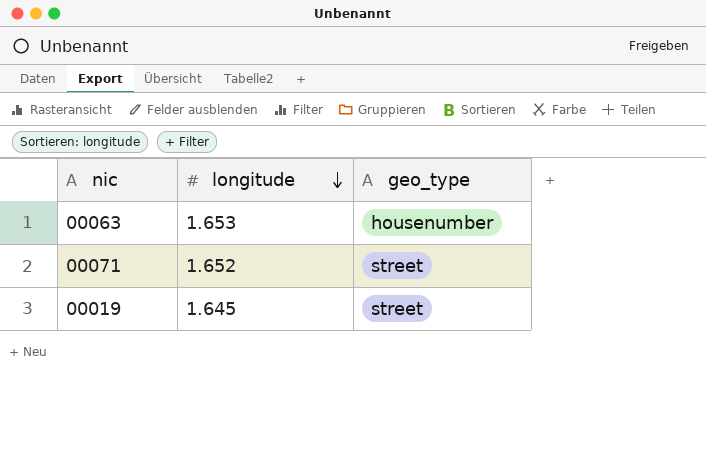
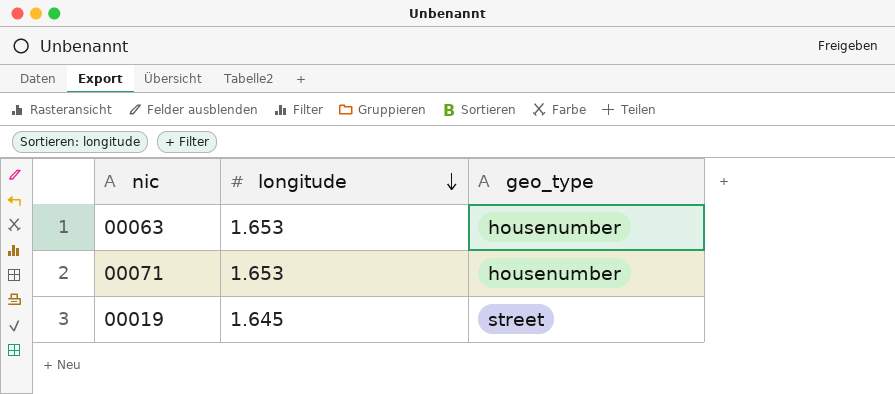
00071 | longitude: 1.652 -> 1.653
00071 | geo_type: street -> housenumber

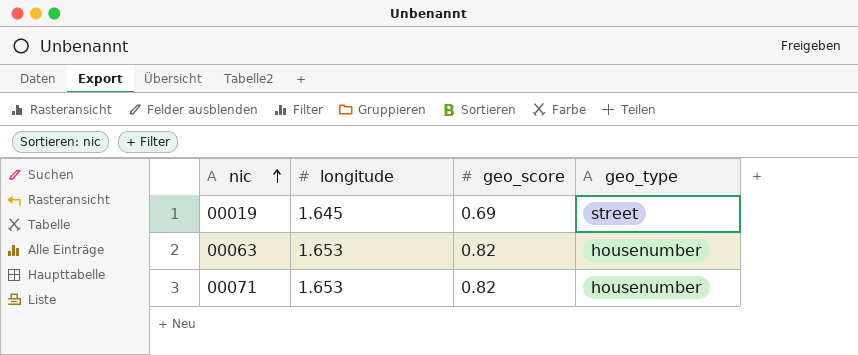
row order: longitude descending -> nic ascending
column geo_score | position: none -> 3

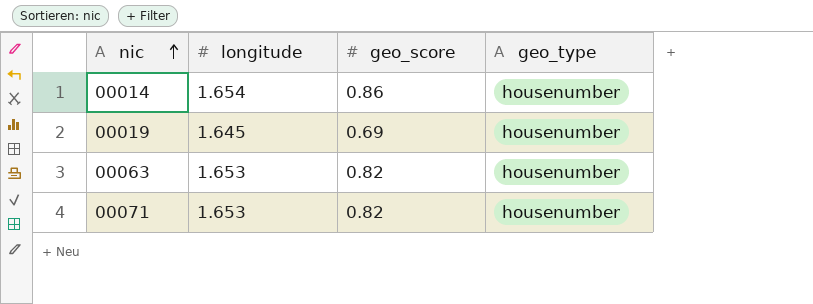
row 00014: none -> 1.654 | 0.86 | housenumber
00019 | geo_type: street -> housenumber

